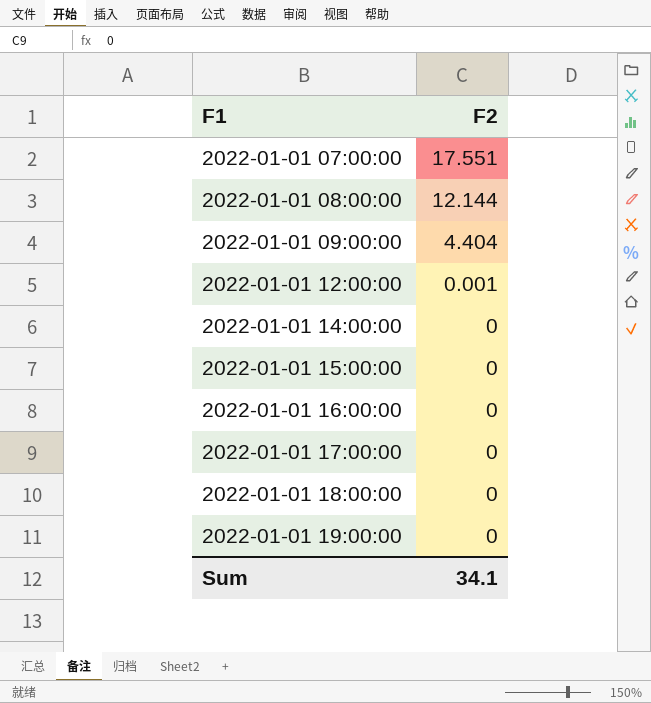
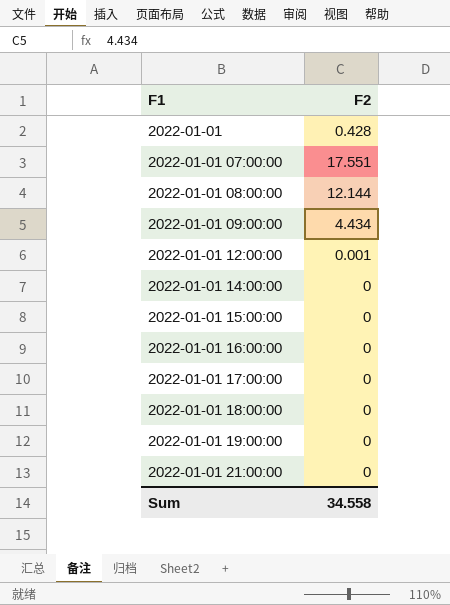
row 2022-01-01: none -> 0.428
2022-01-01 09:00:00 | F2: 4.404 -> 4.434
row 2022-01-01 21:00:00: none -> 0
Sum | F2: 34.1 -> 34.558

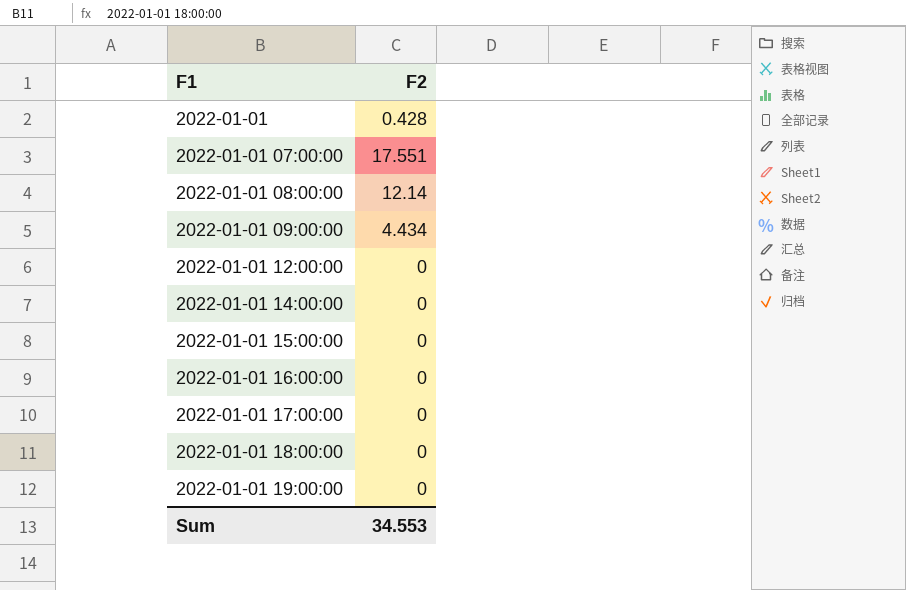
row 2022-01-01 21:00:00: 0 -> none
2022-01-01 08:00:00 | F2: 12.144 -> 12.14
2022-01-01 12:00:00 | F2: 0.001 -> 0
Sum | F2: 34.558 -> 34.553

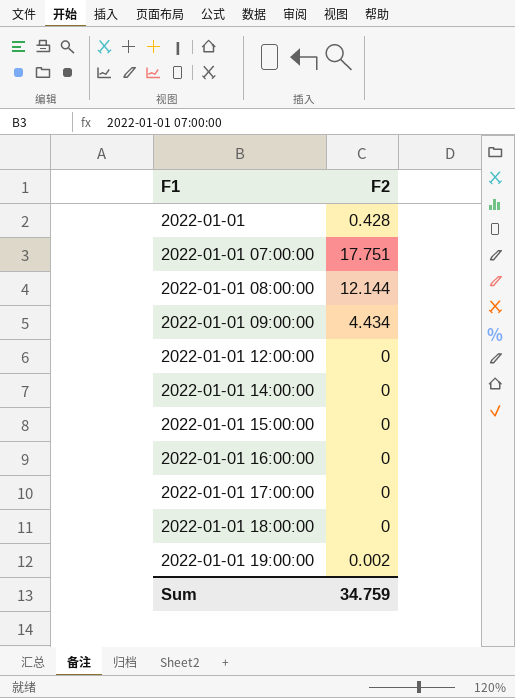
2022-01-01 07:00:00 | F2: 17.551 -> 17.751
2022-01-01 08:00:00 | F2: 12.14 -> 12.144
2022-01-01 19:00:00 | F2: 0 -> 0.002
Sum | F2: 34.553 -> 34.759

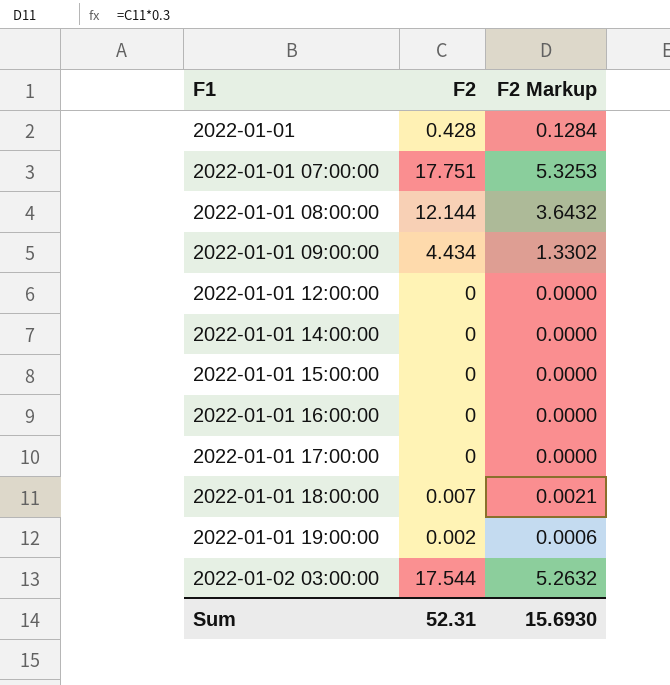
column F2 Markup | formula: none -> [F2] * 0.3
2022-01-01 18:00:00 | F2: 0 -> 0.007
row 2022-01-02 03:00:00: none -> 17.544 | 5.2632
Sum | F2: 34.759 -> 52.31

